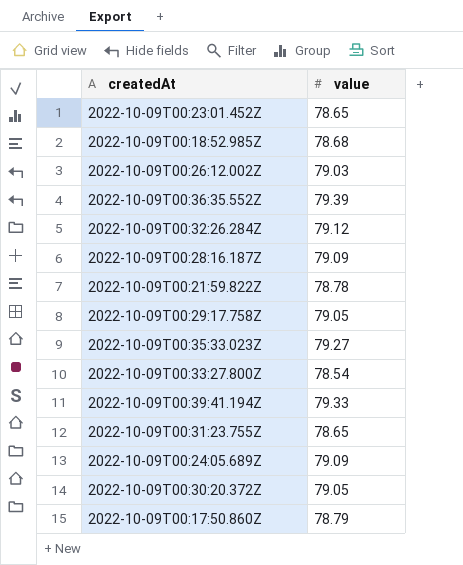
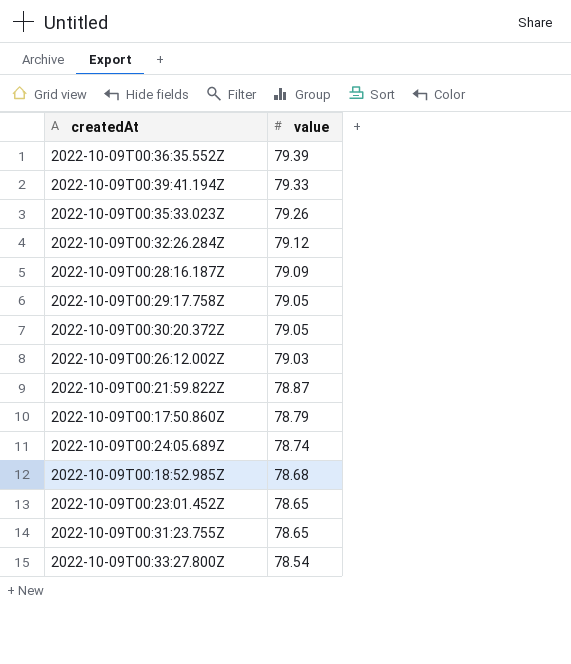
row order: none -> value descending
2022-10-09T00:35:33.023Z | value: 79.27 -> 79.26
2022-10-09T00:21:59.822Z | value: 78.78 -> 78.87
2022-10-09T00:24:05.689Z | value: 79.09 -> 78.74

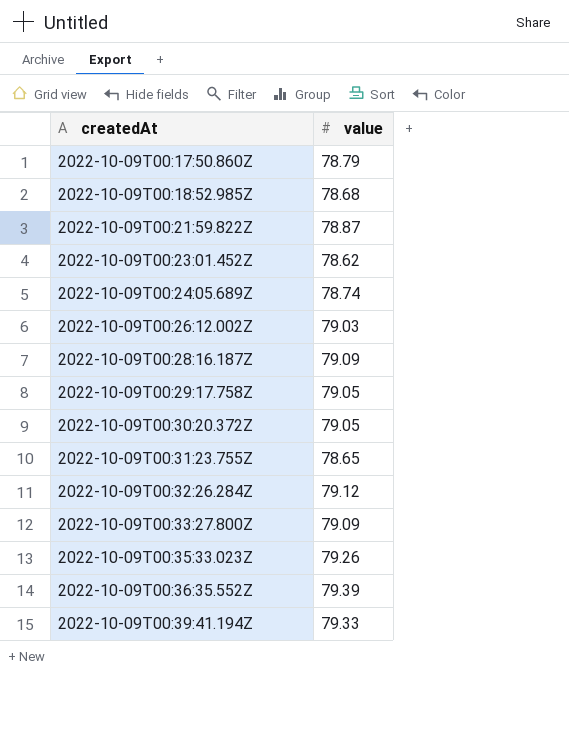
row order: value descending -> createdAt ascending
2022-10-09T00:23:01.452Z | value: 78.65 -> 78.62
2022-10-09T00:33:27.800Z | value: 78.54 -> 79.09

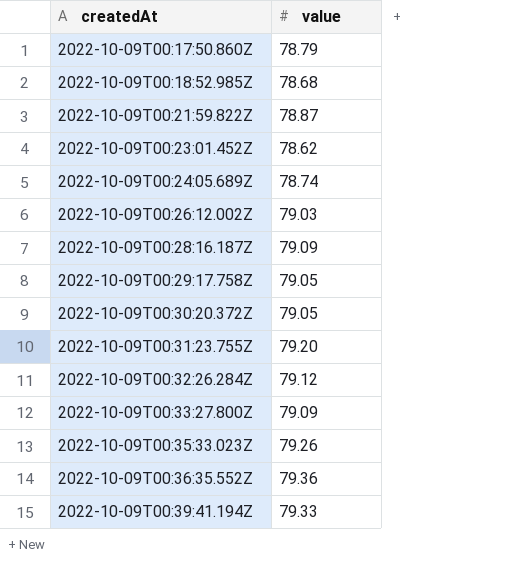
2022-10-09T00:31:23.755Z | value: 78.65 -> 79.20
2022-10-09T00:36:35.552Z | value: 79.39 -> 79.36

